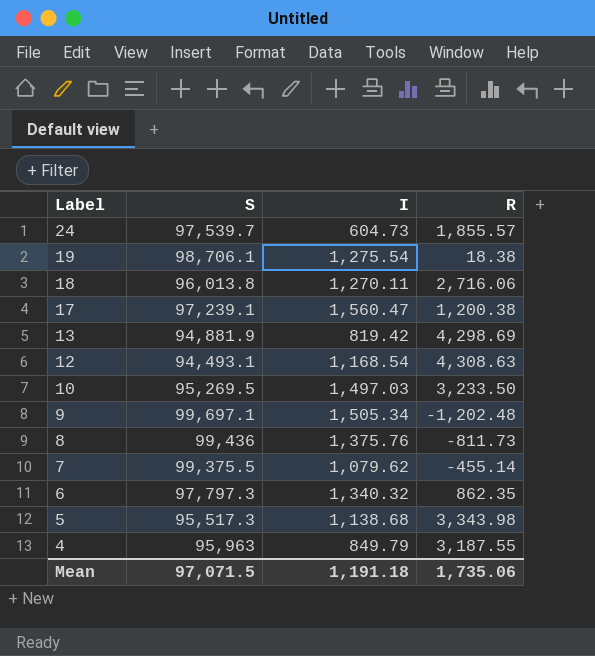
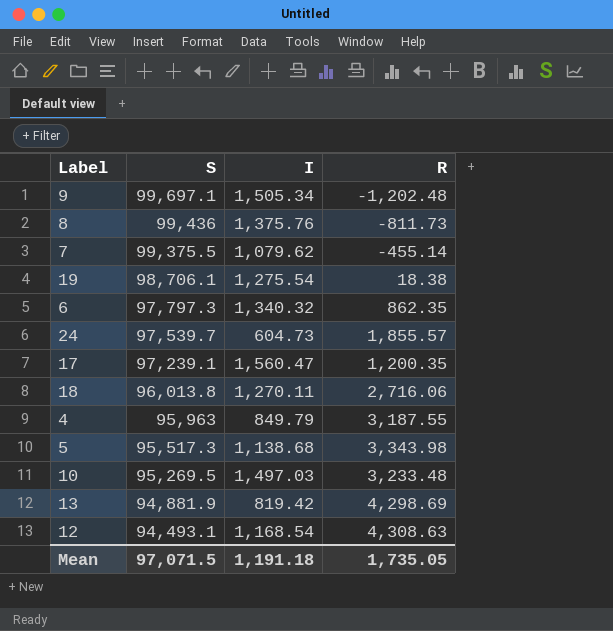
row order: Label descending -> S descending
17 | R: 1,200.38 -> 1,200.35
10 | R: 3,233.50 -> 3,233.48
Mean | R: 1,735.06 -> 1,735.05

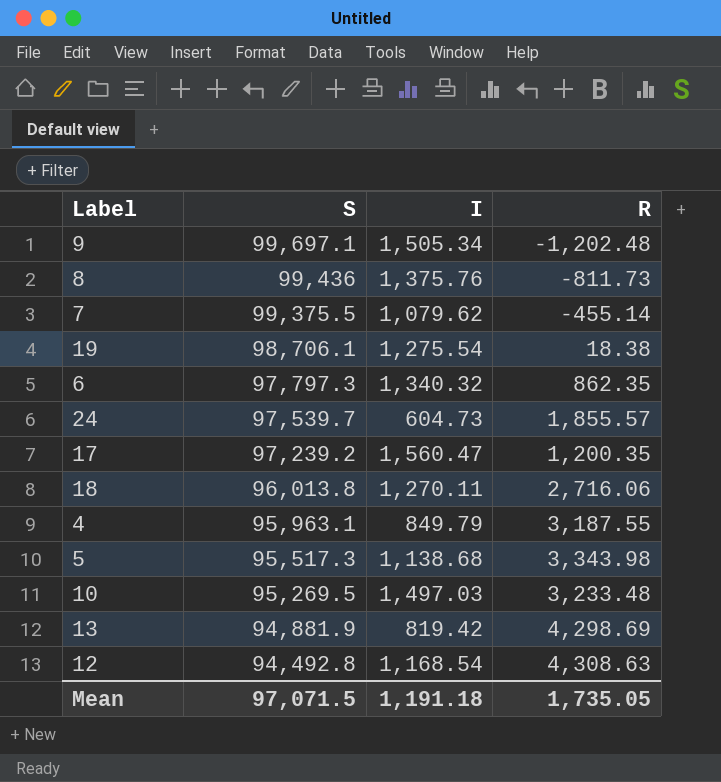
17 | S: 97,239.1 -> 97,239.2
4 | S: 95,963 -> 95,963.1
12 | S: 94,493.1 -> 94,492.8

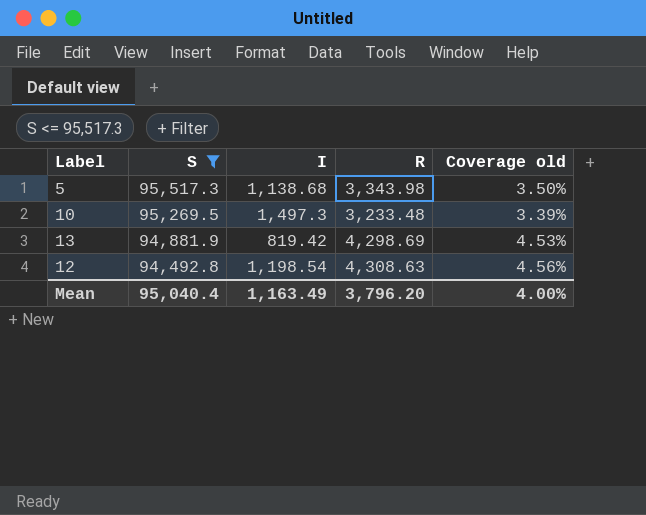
filter: none -> S <= 95,517.3
column Coverage old | formula: none -> [R] / [S]
10 | I: 1,497.03 -> 1,497.3
12 | I: 1,168.54 -> 1,198.54
Mean | S: 97,071.5 -> 95,040.4
Mean | I: 1,191.18 -> 1,163.49
Mean | R: 1,735.05 -> 3,796.20

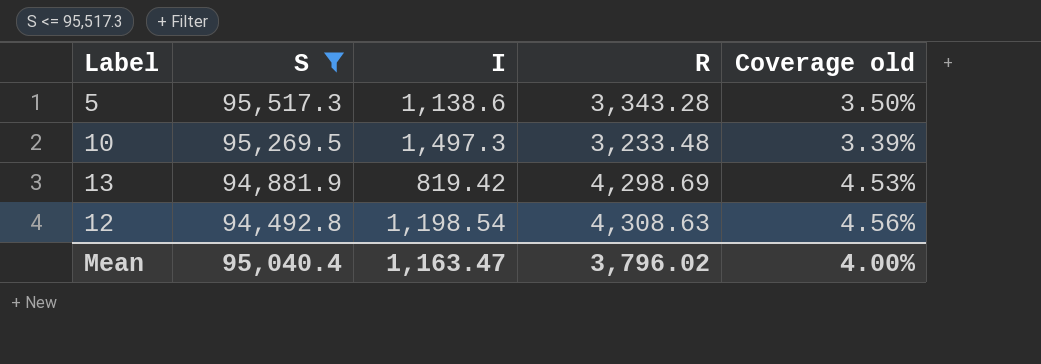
5 | I: 1,138.68 -> 1,138.6
5 | R: 3,343.98 -> 3,343.28
Mean | I: 1,163.49 -> 1,163.47
Mean | R: 3,796.20 -> 3,796.02

